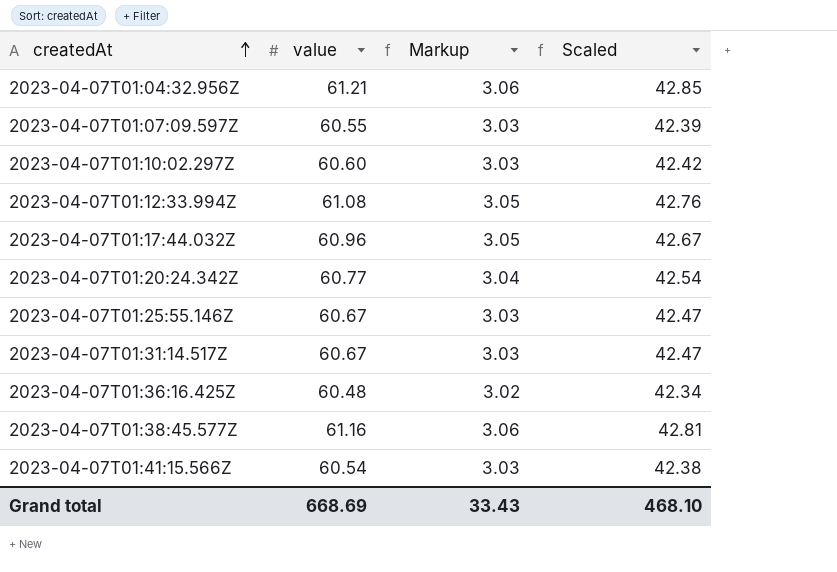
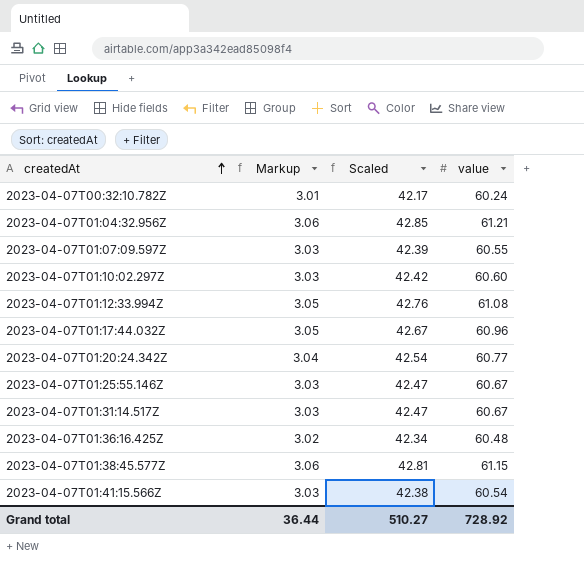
column value | position: 2 -> 4
row 2023-04-07T00:32:10.782Z: none -> 3.01 | 42.17 | 60.24
2023-04-07T01:38:45.577Z | value: 61.16 -> 61.15
Grand total | Markup: 33.43 -> 36.44
Grand total | Scaled: 468.10 -> 510.27
Grand total | value: 668.69 -> 728.92

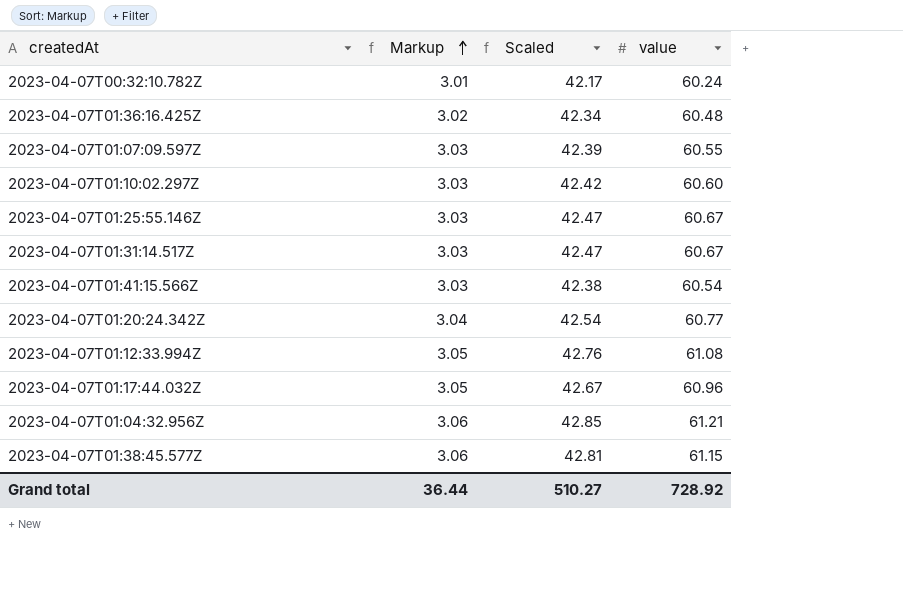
row order: createdAt ascending -> Markup ascending

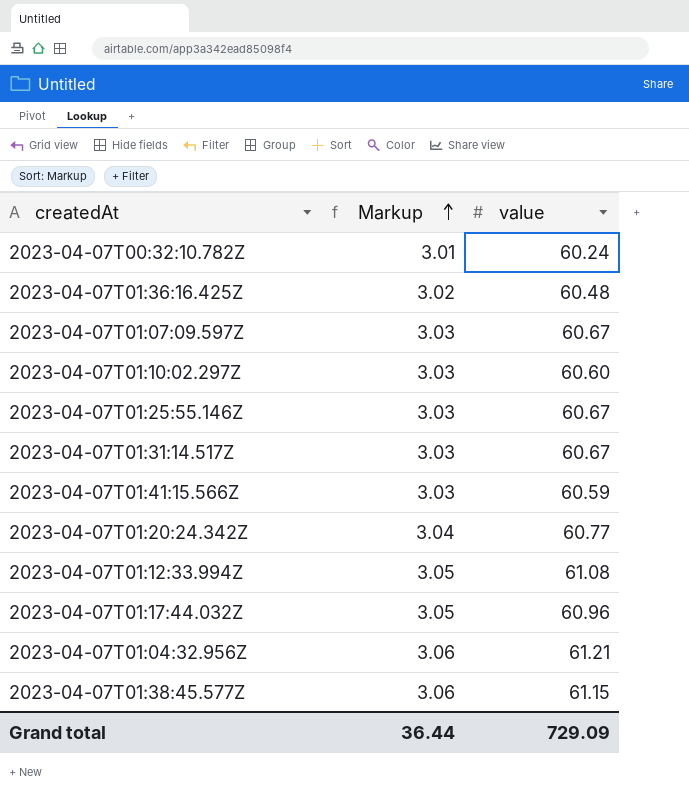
column Scaled | formula: [value] * 0.7 -> none
2023-04-07T01:07:09.597Z | value: 60.55 -> 60.67
2023-04-07T01:41:15.566Z | value: 60.54 -> 60.59
Grand total | value: 728.92 -> 729.09

